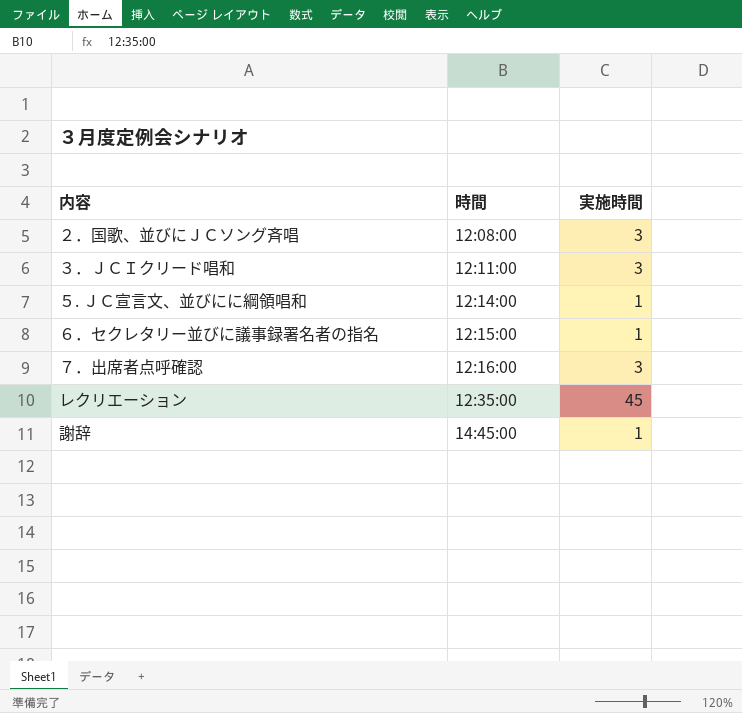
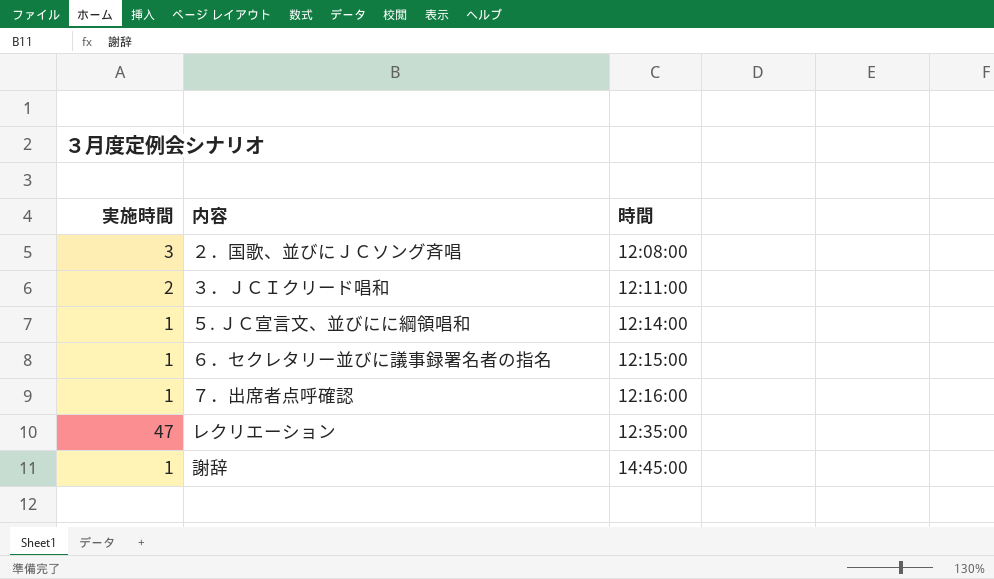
column 実施時間 | position: 3 -> 1
３．ＪＣＩクリード唱和 | 実施時間: 3 -> 2
７．出席者点呼確認 | 実施時間: 3 -> 1
レクリエーション | 実施時間: 45 -> 47

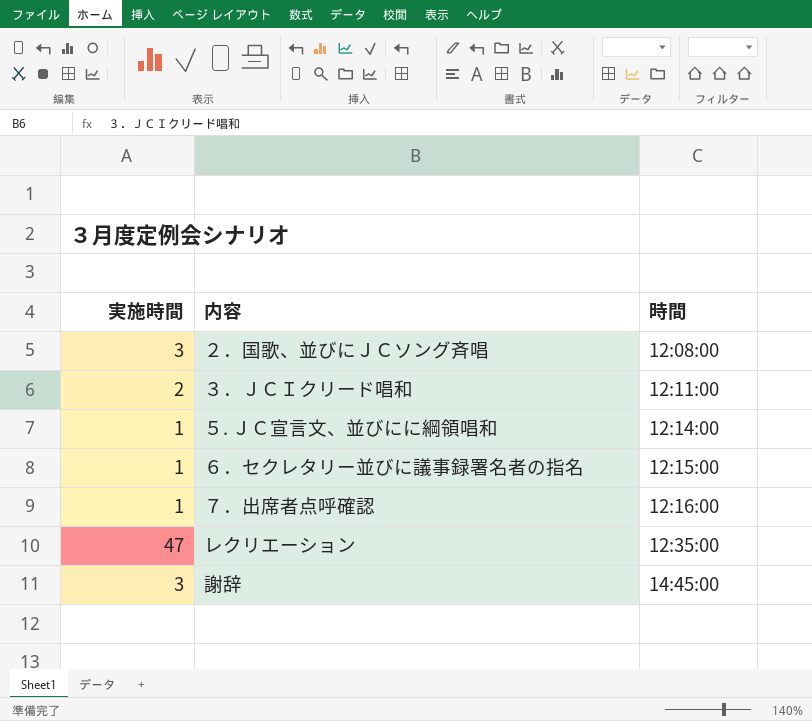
謝辞 | 実施時間: 1 -> 3

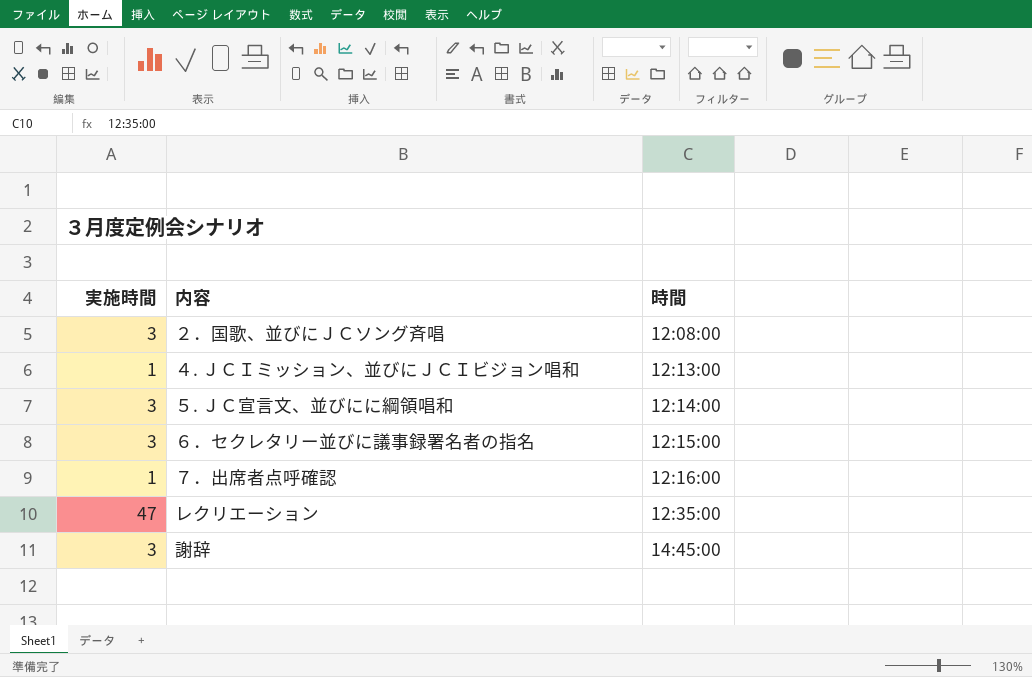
row ３．ＪＣＩクリード唱和: 2 | 12:11:00 -> none
row ４. ＪＣＩミッション、並びにＪＣＩビジョン唱和: none -> 1 | 12:13:00
５. ＪＣ宣言文、並びにに綱領唱和 | 実施時間: 1 -> 3
６．セクレタリー並びに議事録署名者の指名 | 実施時間: 1 -> 3

